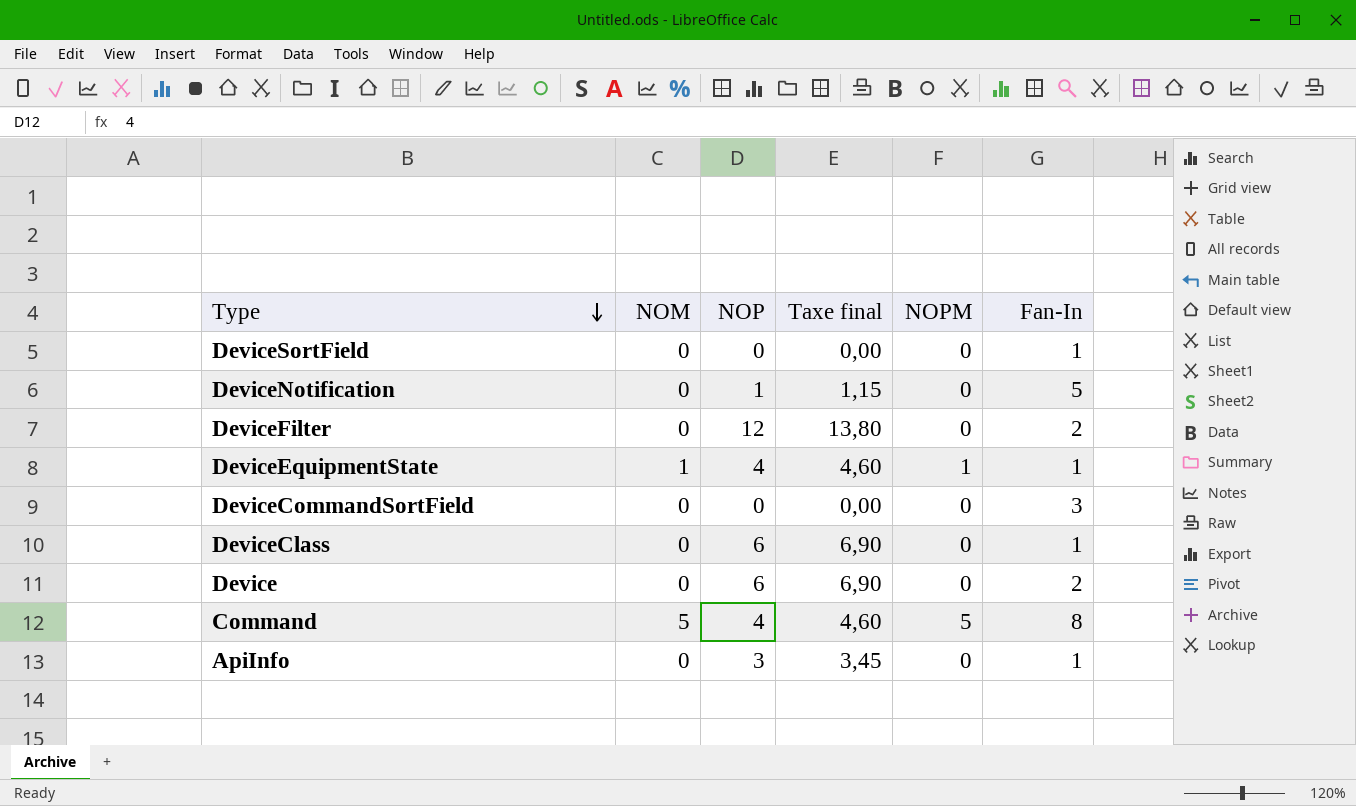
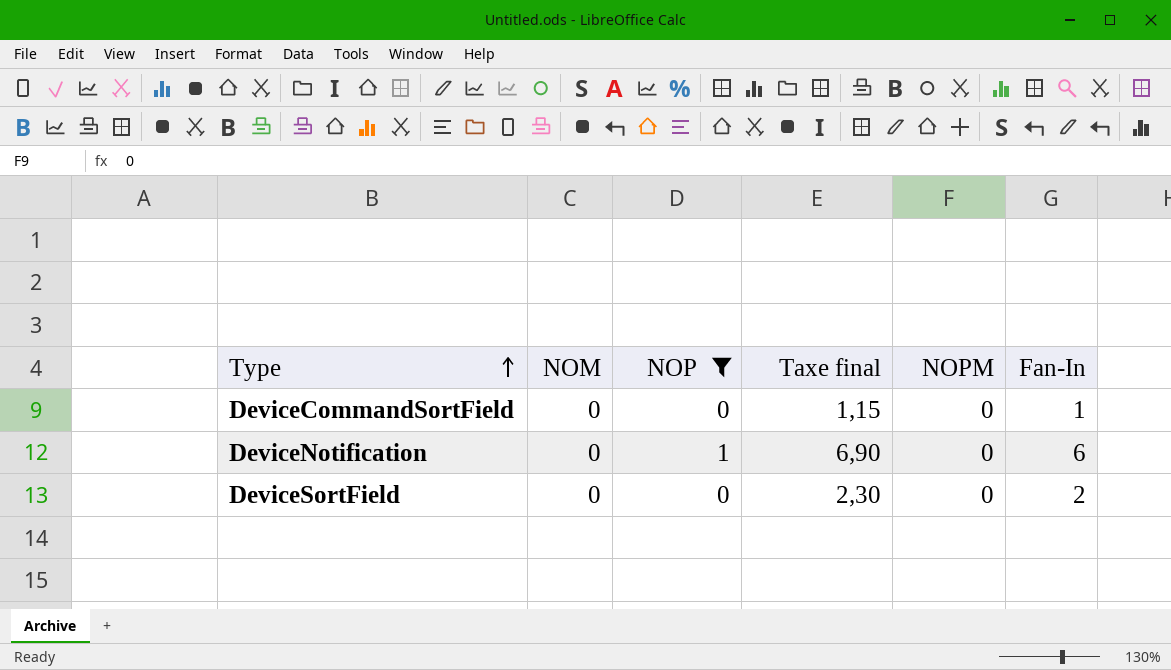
filter: none -> NOP <= 1
row order: Type descending -> Type ascending
column Taxe final | formula: [NOP] * 1,15 -> [Fan-In] * 1,15
DeviceCommandSortField | Fan-In: 3 -> 1
DeviceNotification | Fan-In: 5 -> 6
DeviceSortField | Fan-In: 1 -> 2

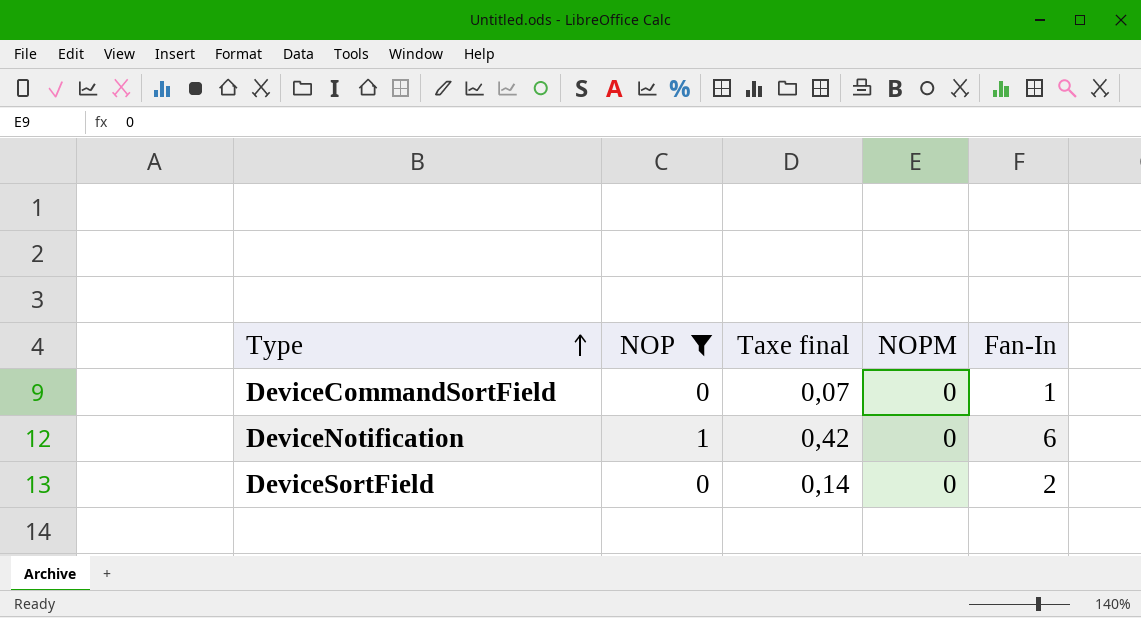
column NOM | position: 2 -> none
column Taxe final | formula: [Fan-In] * 1,15 -> [Fan-In] * 0,07

